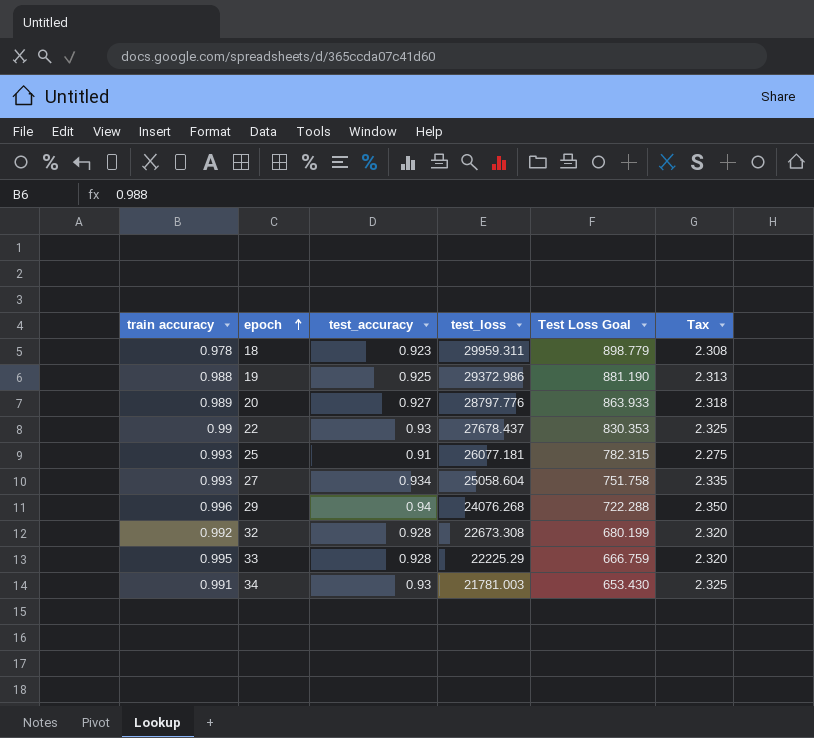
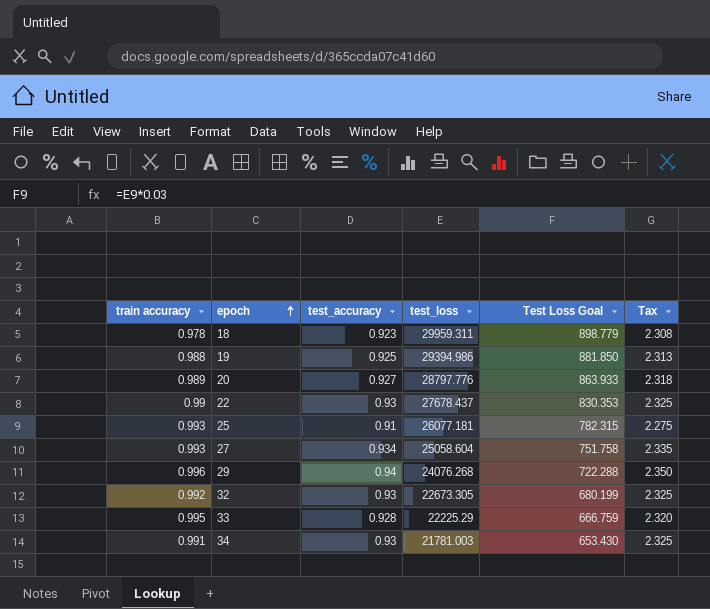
19 | test_loss: 29372.986 -> 29394.986
19 | Test Loss Goal: 881.190 -> 881.850
32 | test_accuracy: 0.928 -> 0.93
32 | test_loss: 22673.308 -> 22673.305
32 | Tax: 2.320 -> 2.325

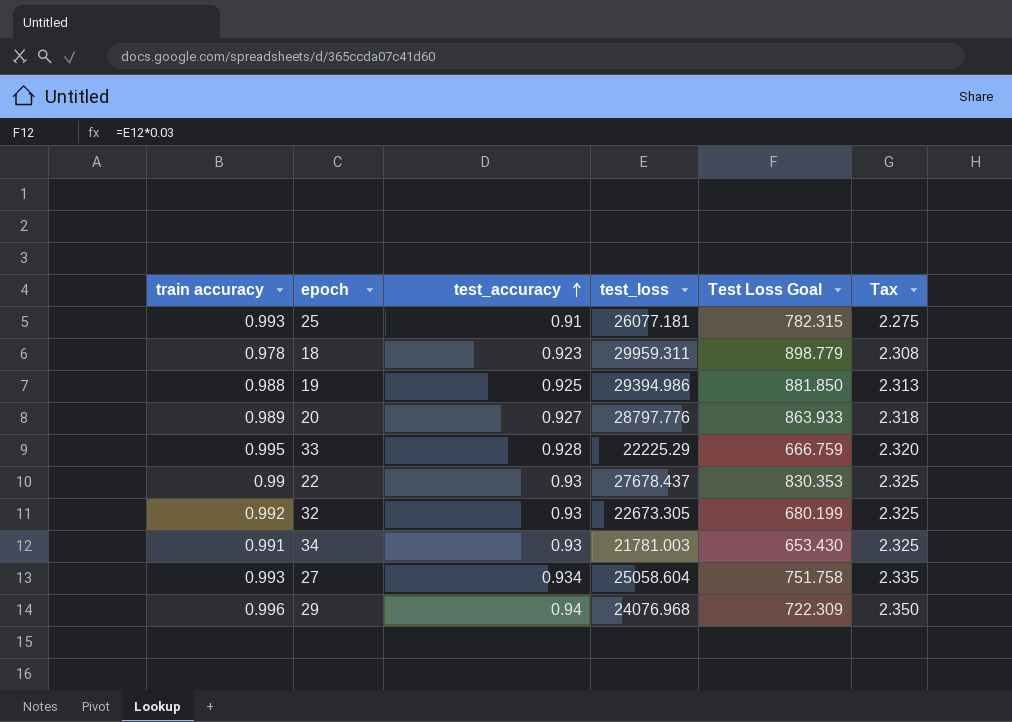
row order: epoch ascending -> test_accuracy ascending
29 | test_loss: 24076.268 -> 24076.968
29 | Test Loss Goal: 722.288 -> 722.309

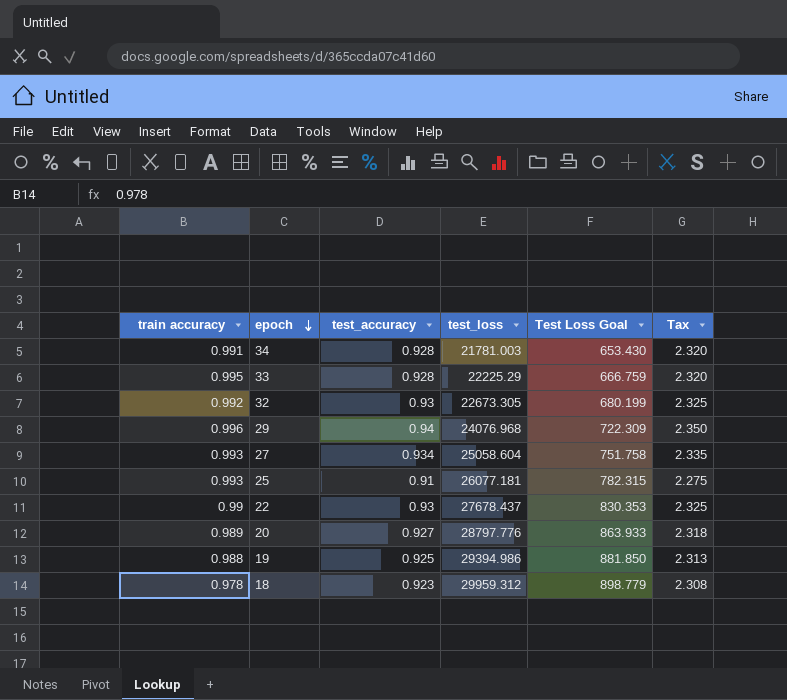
row order: test_accuracy ascending -> epoch descending
34 | test_accuracy: 0.93 -> 0.928
34 | Tax: 2.325 -> 2.320
18 | test_loss: 29959.311 -> 29959.312

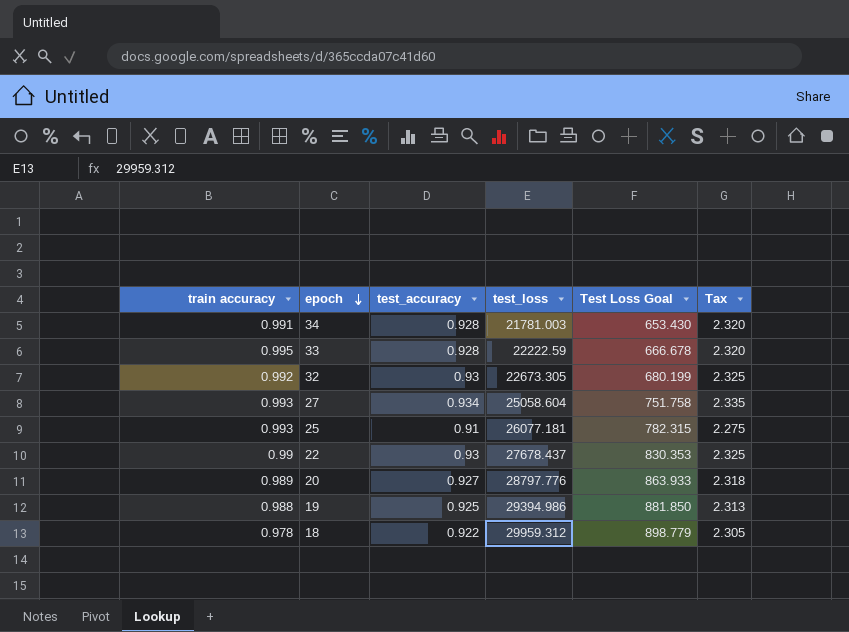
row 29: 0.996 | 0.94 | 24076.968 | 722.309 | 2.350 -> none
33 | test_loss: 22225.29 -> 22222.59
33 | Test Loss Goal: 666.759 -> 666.678
18 | test_accuracy: 0.923 -> 0.922
18 | Tax: 2.308 -> 2.305

